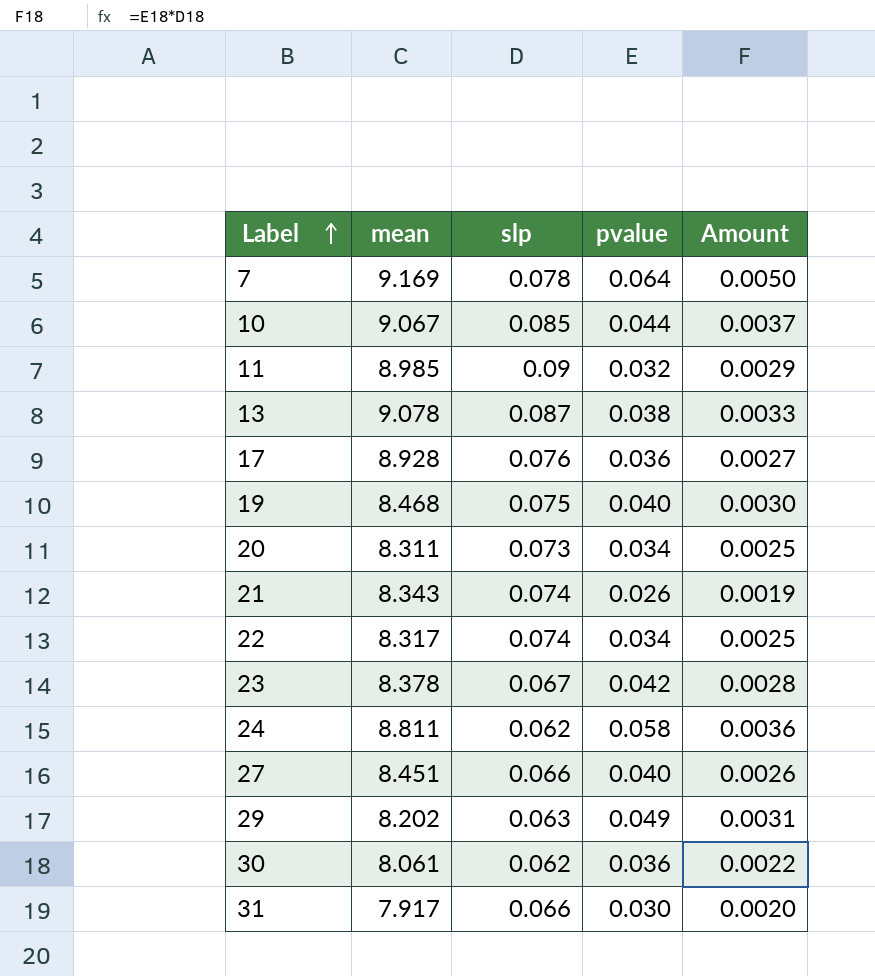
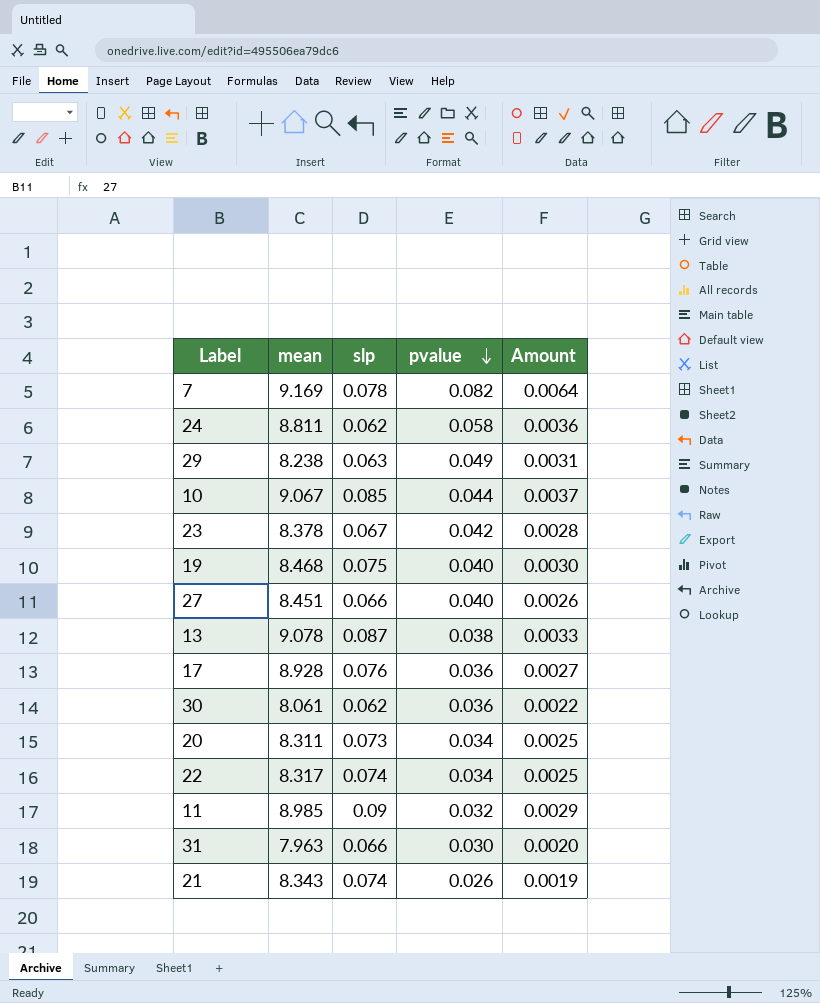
row order: Label ascending -> pvalue descending
7 | pvalue: 0.064 -> 0.082
7 | Amount: 0.0050 -> 0.0064
29 | mean: 8.202 -> 8.238
31 | mean: 7.917 -> 7.963

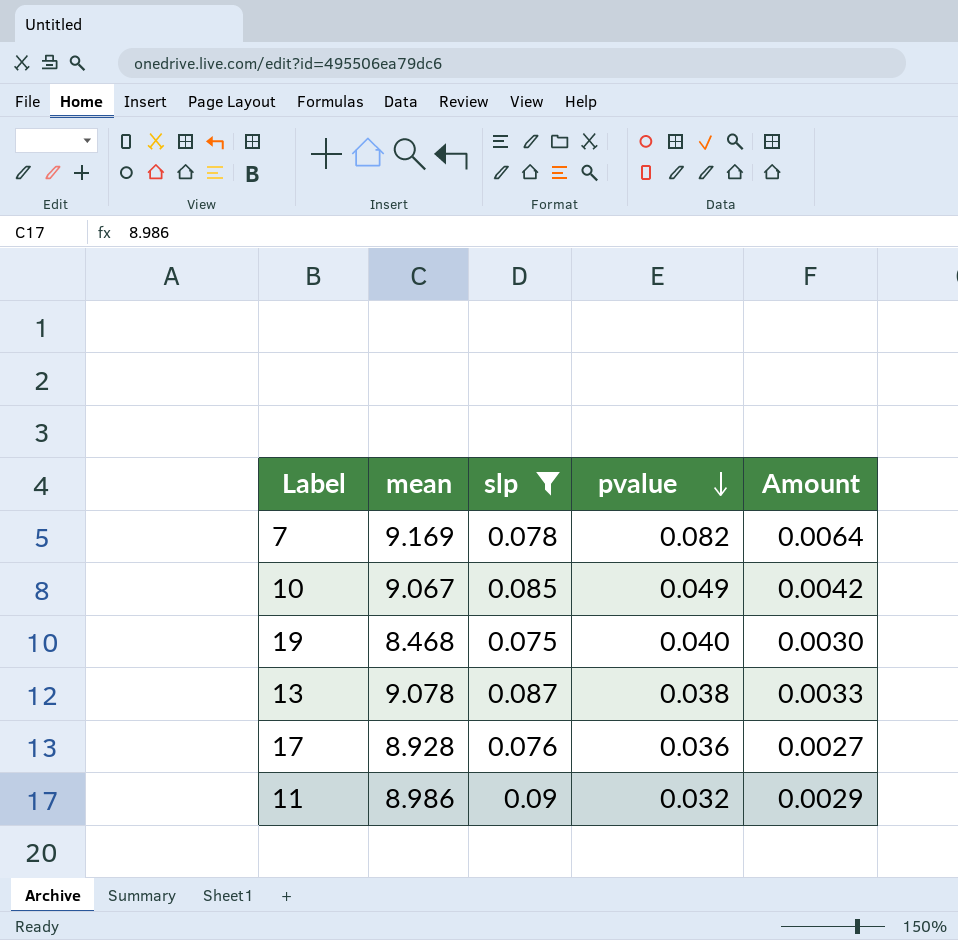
filter: none -> slp >= 0.075
10 | pvalue: 0.044 -> 0.049
10 | Amount: 0.0037 -> 0.0042
11 | mean: 8.985 -> 8.986

